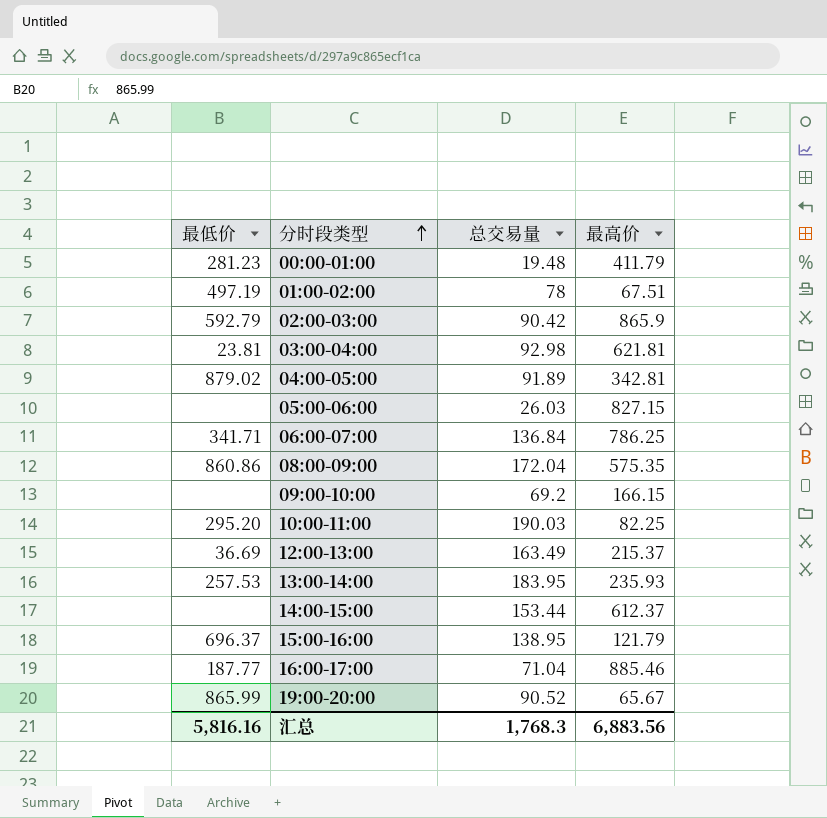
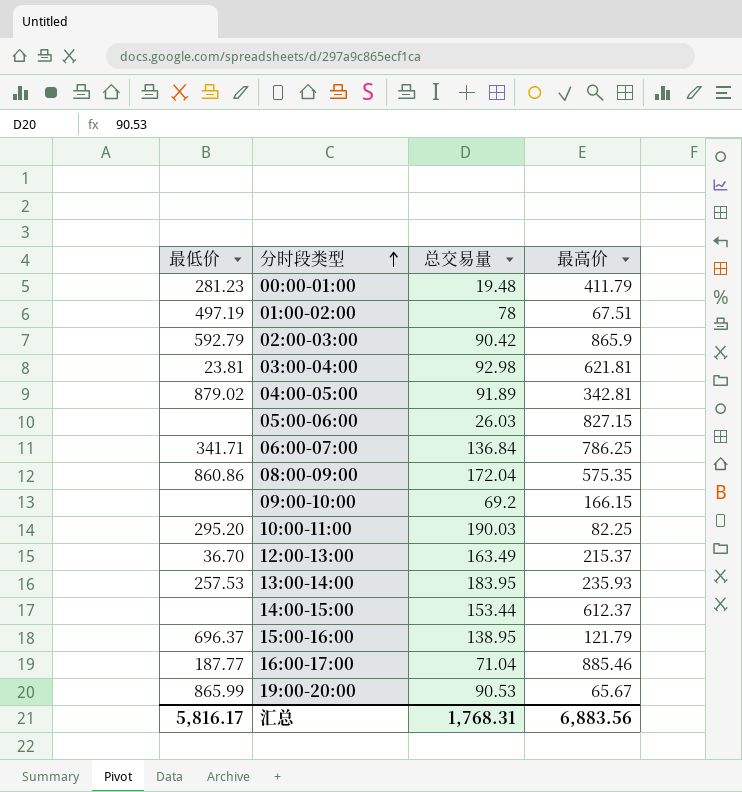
12:00-13:00 | 最低价: 36.69 -> 36.70
19:00-20:00 | 总交易量: 90.52 -> 90.53
汇总 | 最低价: 5,816.16 -> 5,816.17
汇总 | 总交易量: 1,768.3 -> 1,768.31

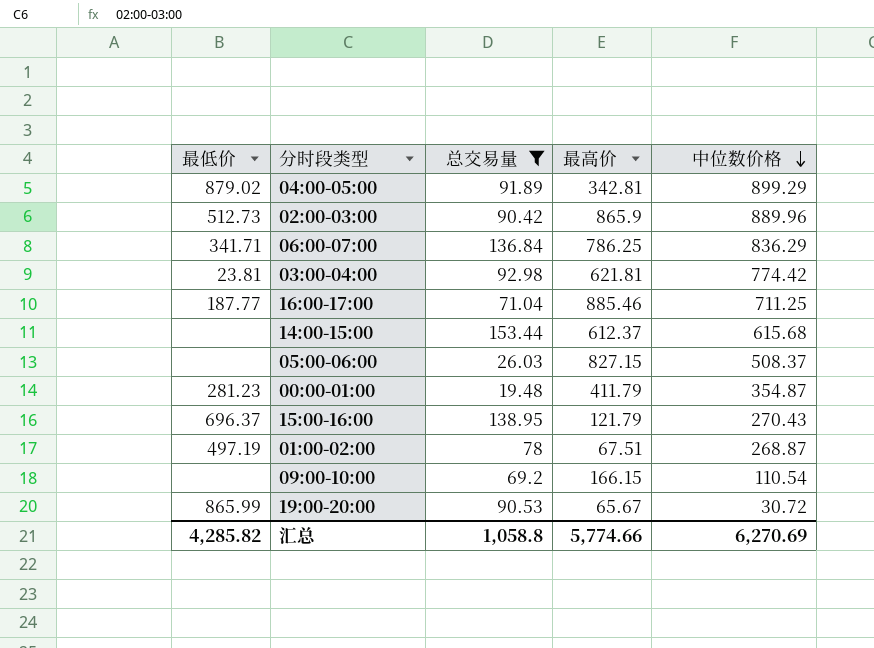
filter: none -> 总交易量 <= 153.44
row order: 分时段类型 ascending -> 中位数价格 descending
column 中位数价格 | position: none -> 5
02:00-03:00 | 最低价: 592.79 -> 512.73
汇总 | 最低价: 5,816.17 -> 4,285.82
汇总 | 总交易量: 1,768.31 -> 1,058.8
汇总 | 最高价: 6,883.56 -> 5,774.66

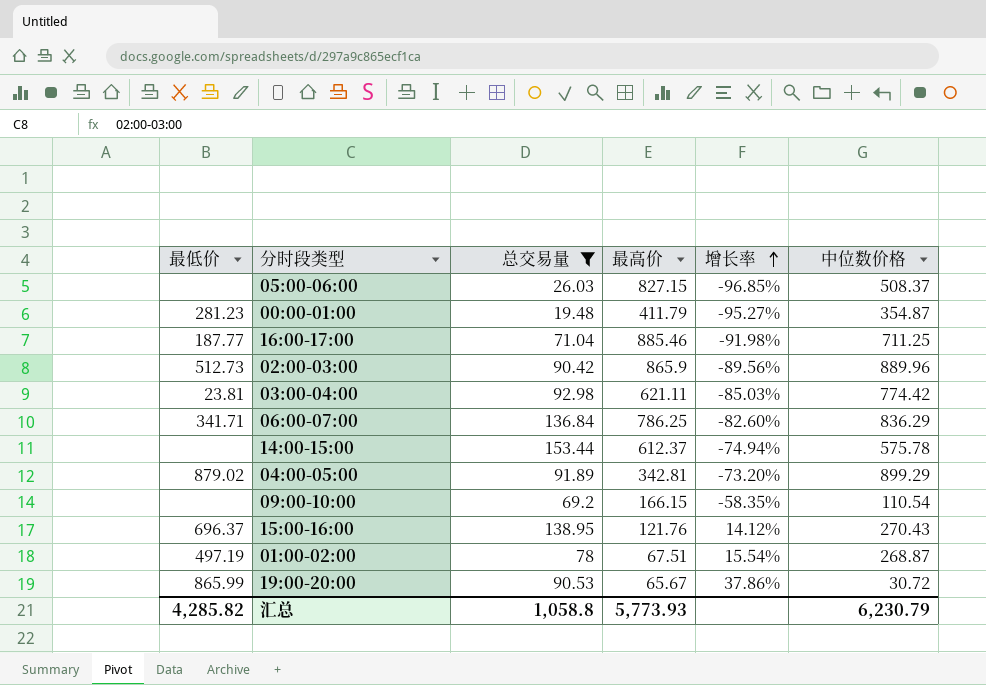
row order: 中位数价格 descending -> 增长率 ascending
column 增长率 | formula: none -> ([总交易量] - [最高价]) / [最高价]
03:00-04:00 | 最高价: 621.81 -> 621.11
14:00-15:00 | 中位数价格: 615.68 -> 575.78
15:00-16:00 | 最高价: 121.79 -> 121.76
汇总 | 最高价: 5,774.66 -> 5,773.93
汇总 | 中位数价格: 6,270.69 -> 6,230.79

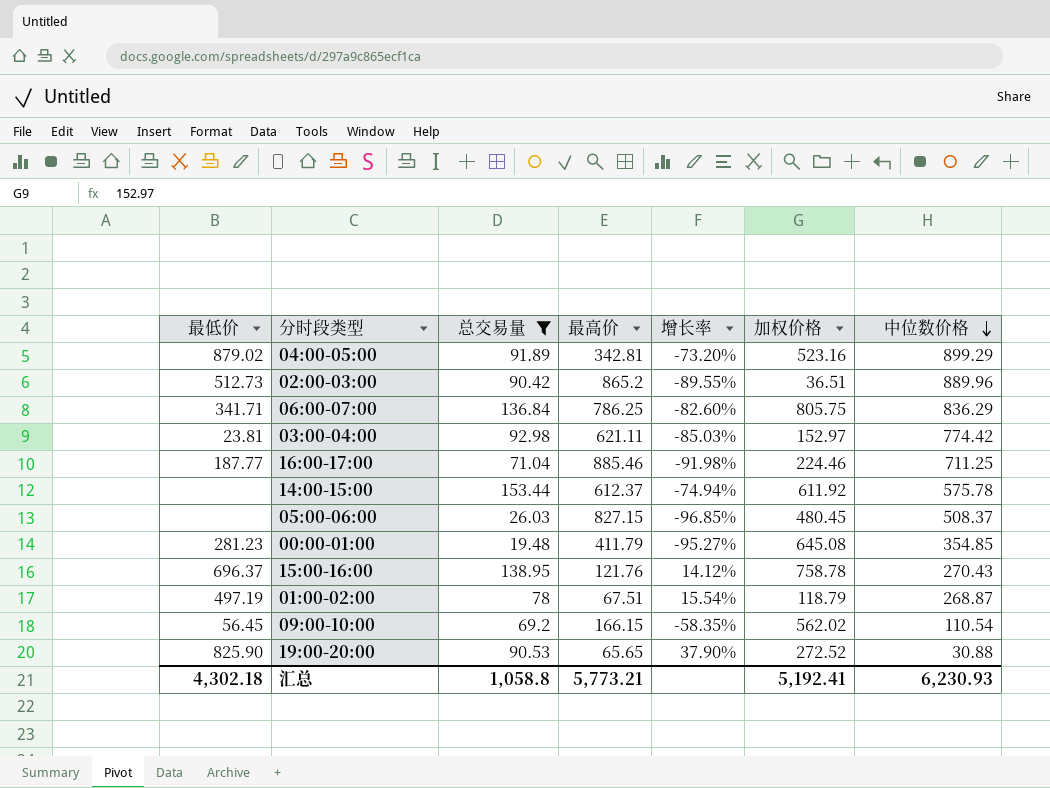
row order: 增长率 ascending -> 中位数价格 descending
column 加权价格 | position: none -> 6
02:00-03:00 | 最高价: 865.9 -> 865.2
02:00-03:00 | 增长率: -89.56% -> -89.55%
00:00-01:00 | 中位数价格: 354.87 -> 354.85
09:00-10:00 | 最低价: none -> 56.45
19:00-20:00 | 最低价: 865.99 -> 825.90
19:00-20:00 | 最高价: 65.67 -> 65.65
19:00-20:00 | 增长率: 37.86% -> 37.90%
19:00-20:00 | 中位数价格: 30.72 -> 30.88
汇总 | 最低价: 4,285.82 -> 4,302.18
汇总 | 最高价: 5,773.93 -> 5,773.21
汇总 | 中位数价格: 6,230.79 -> 6,230.93

